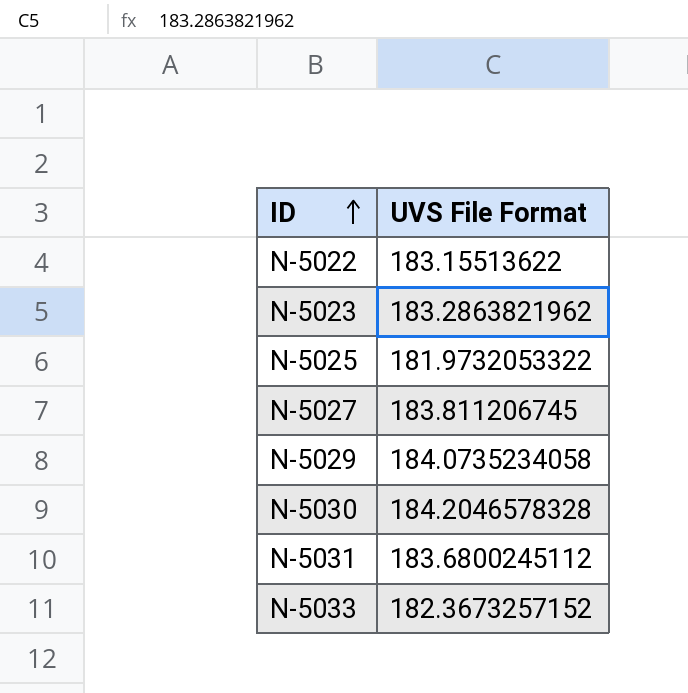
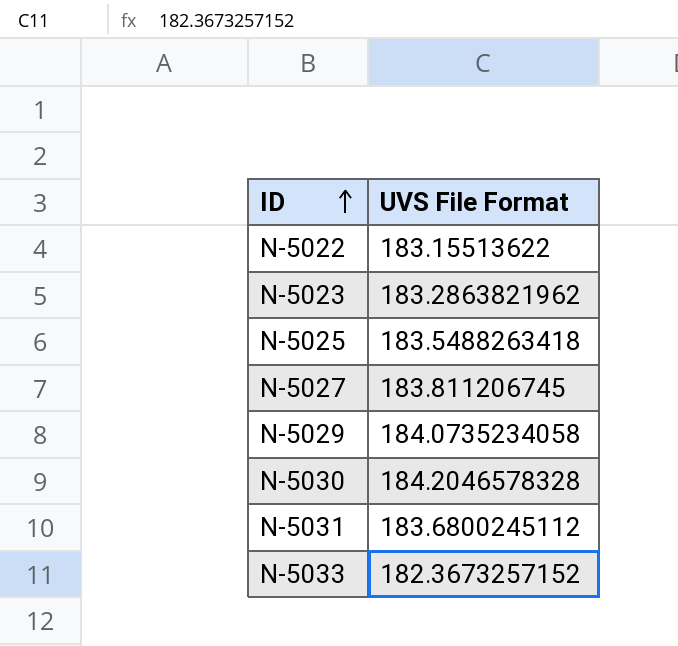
N-5025 | UVS File Format: 181.9732053322 -> 183.5488263418

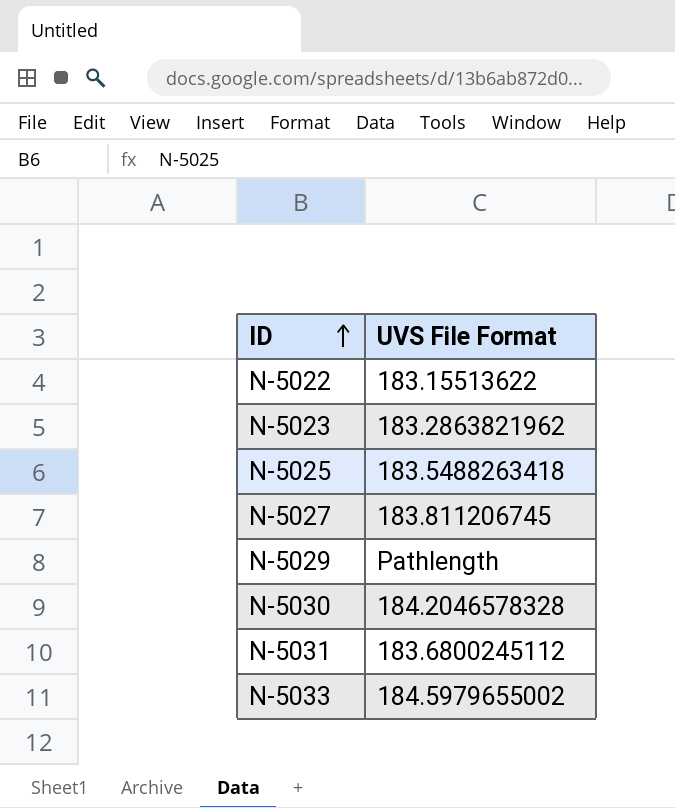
N-5029 | UVS File Format: 184.0735234058 -> Pathlength
N-5033 | UVS File Format: 182.3673257152 -> 184.5979655002

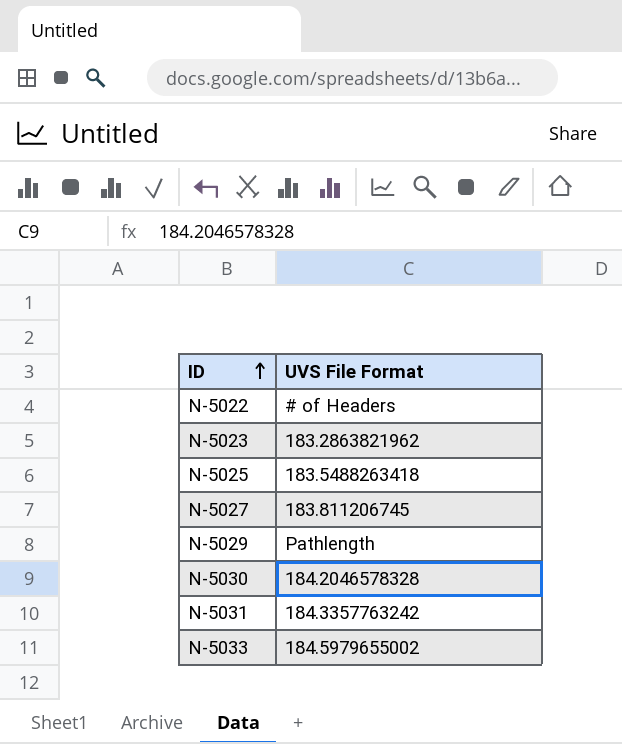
N-5022 | UVS File Format: 183.15513622 -> # of Headers
N-5031 | UVS File Format: 183.6800245112 -> 184.3357763242

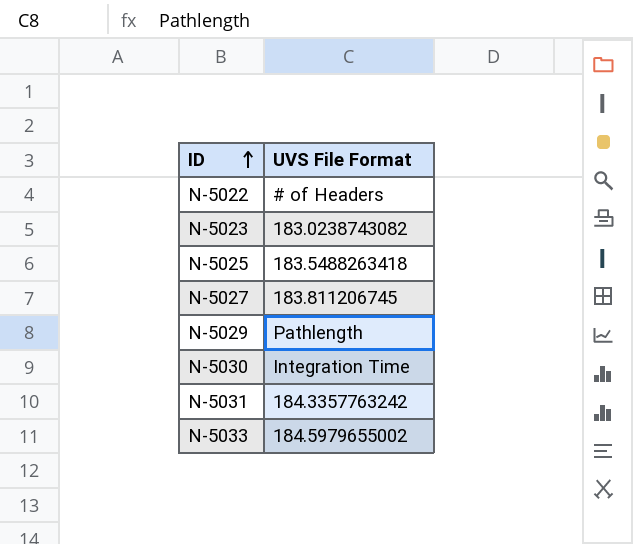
N-5023 | UVS File Format: 183.2863821962 -> 183.0238743082
N-5030 | UVS File Format: 184.2046578328 -> Integration Time

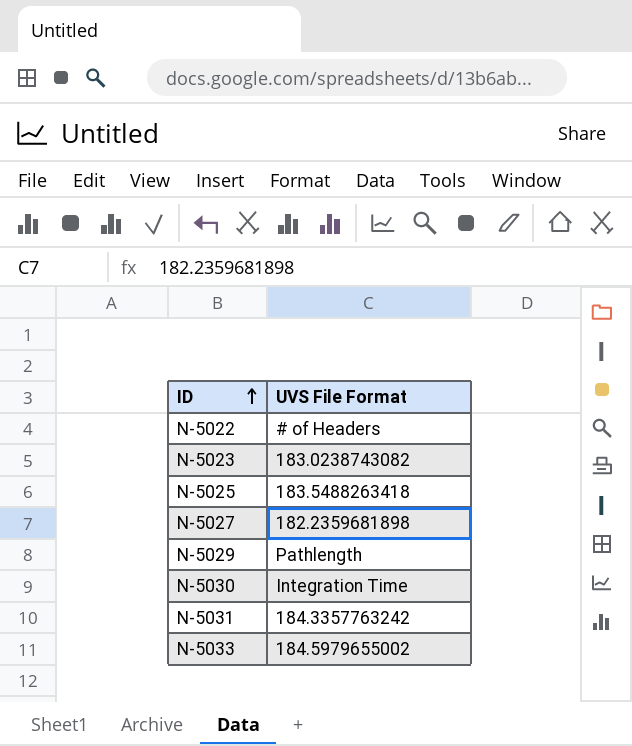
N-5027 | UVS File Format: 183.811206745 -> 182.2359681898

